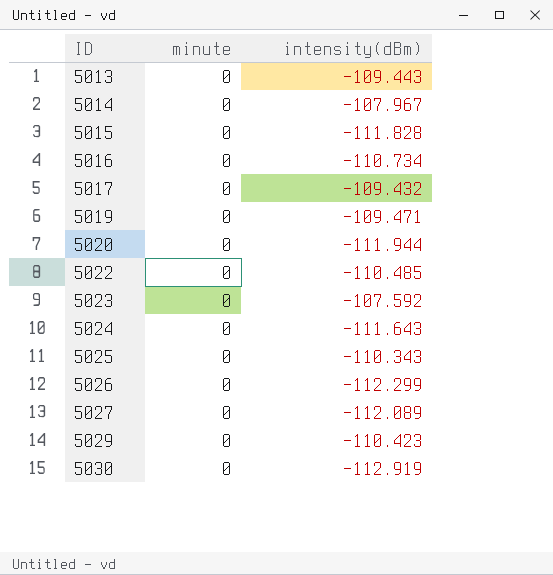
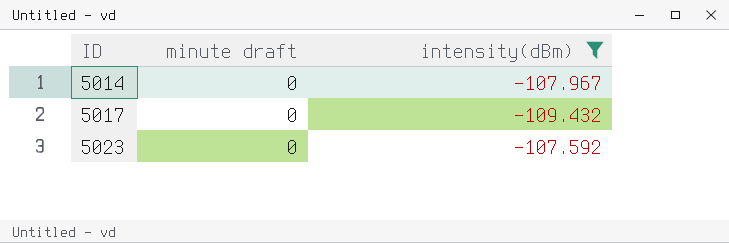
filter: none -> intensity(dBm) >= -109.432
column name: minute -> minute draft

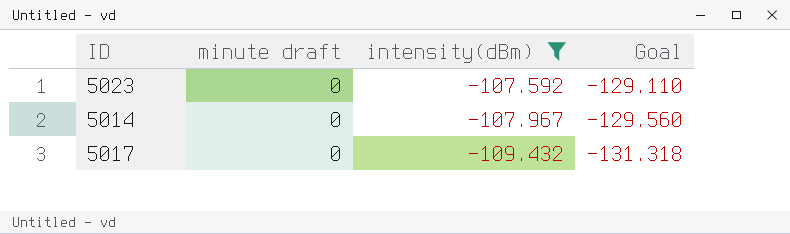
row order: ID ascending -> intensity(dBm) descending
column Goal | formula: none -> [intensity(dBm)] * 1.2

